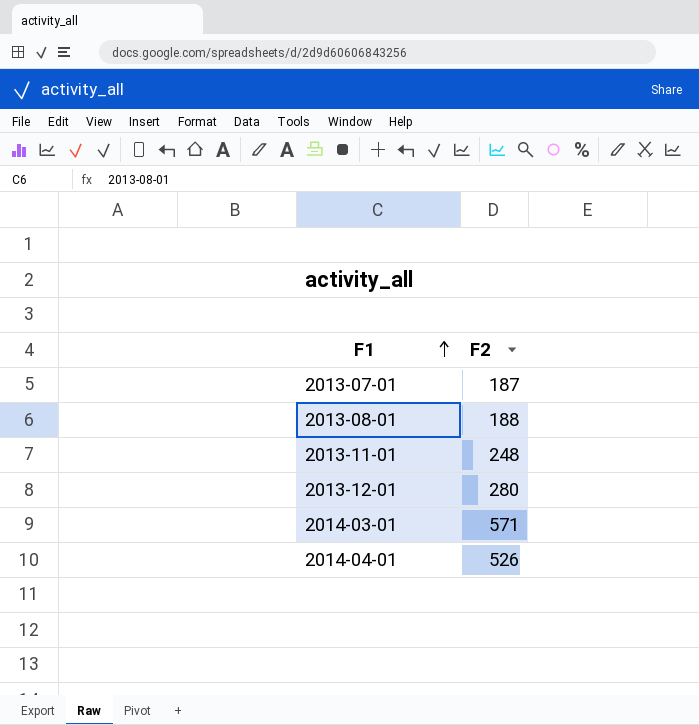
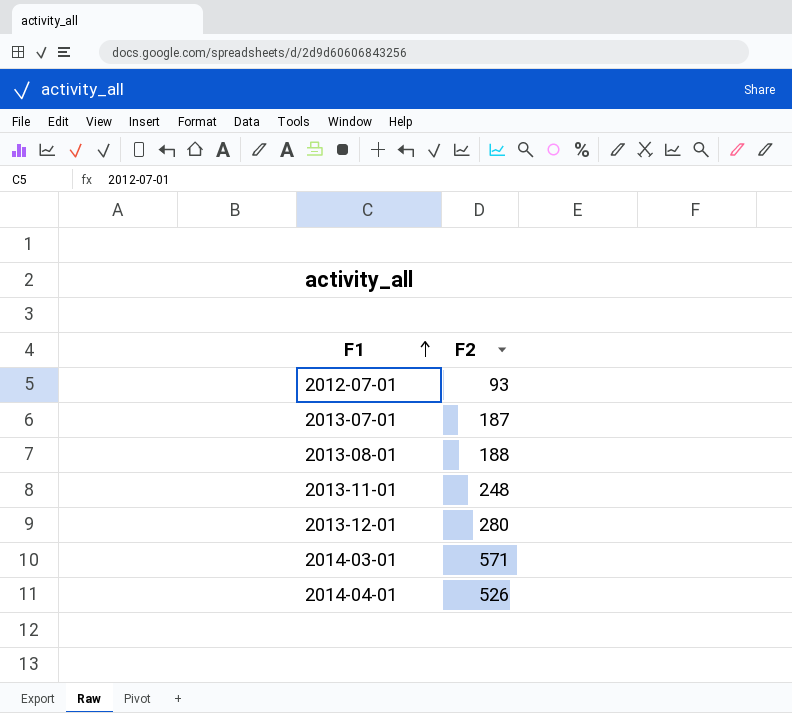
row 2012-07-01: none -> 93

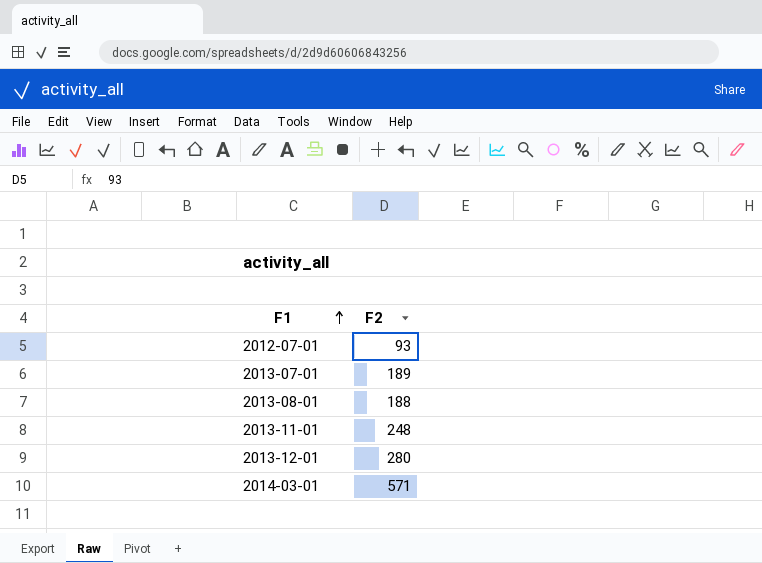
row 2014-04-01: 526 -> none
2013-07-01 | F2: 187 -> 189

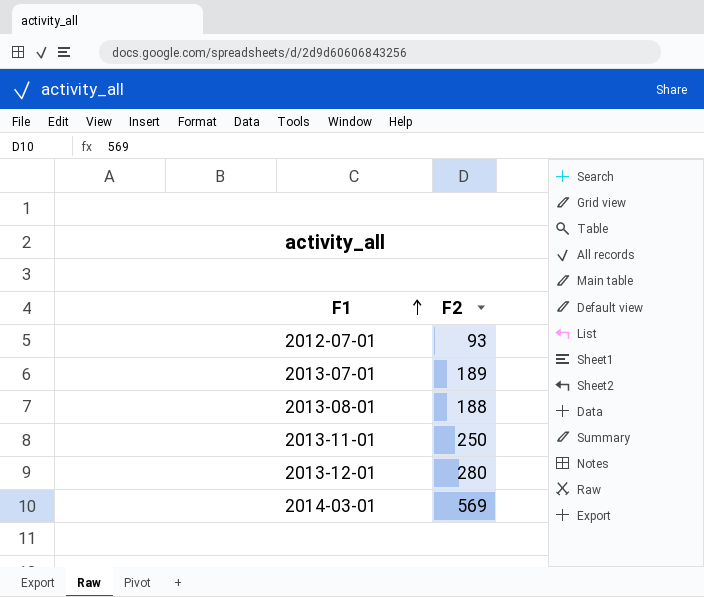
2013-11-01 | F2: 248 -> 250
2014-03-01 | F2: 571 -> 569

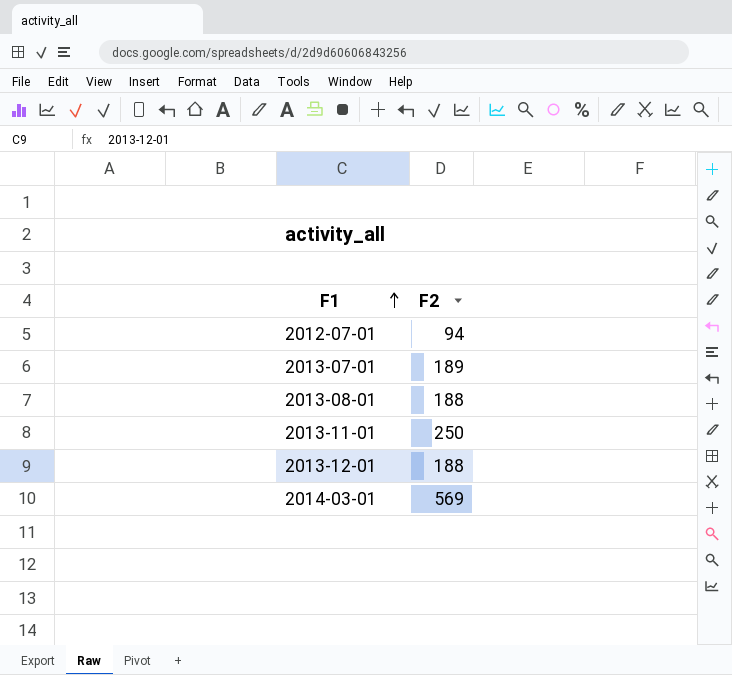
2012-07-01 | F2: 93 -> 94
2013-12-01 | F2: 280 -> 188

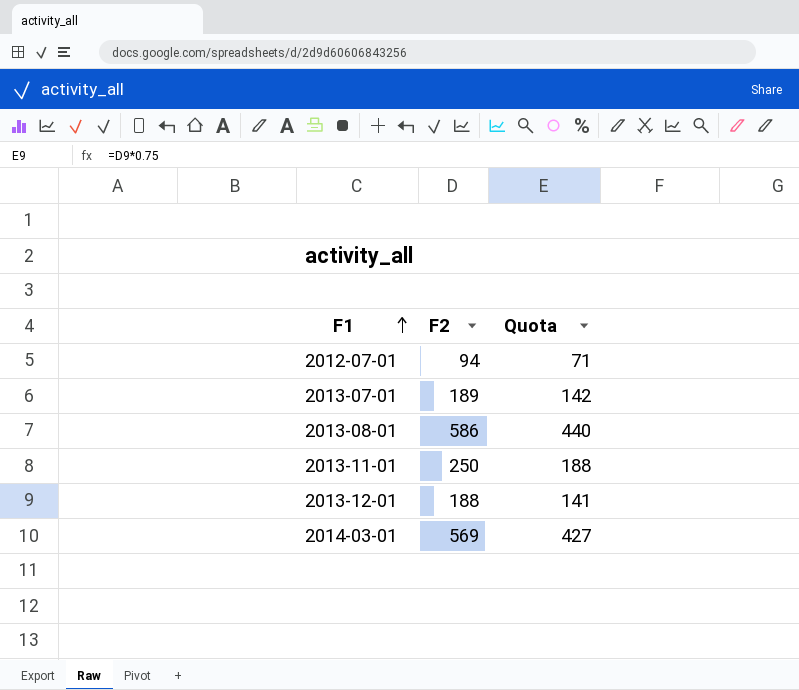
column Quota | formula: none -> [F2] * 0.75
2013-08-01 | F2: 188 -> 586

